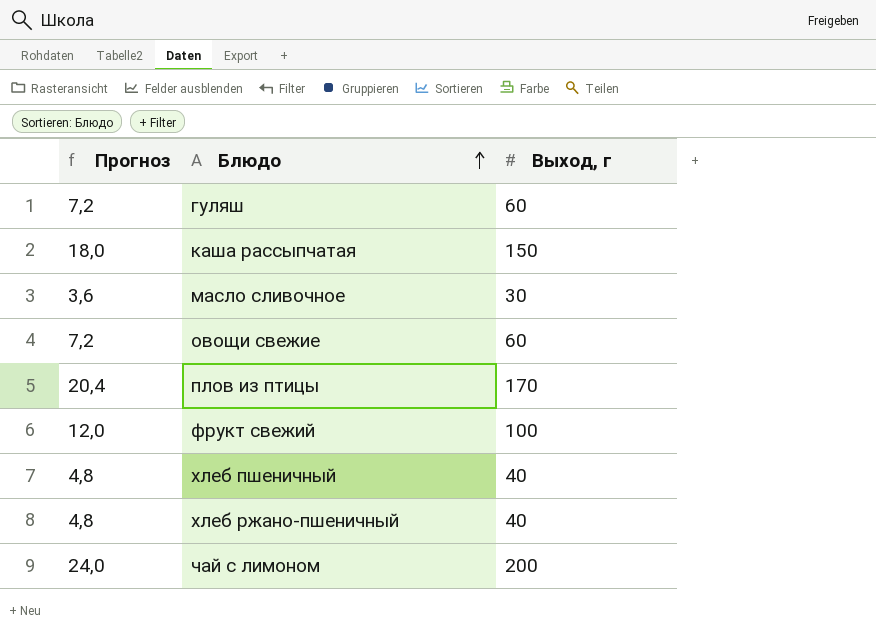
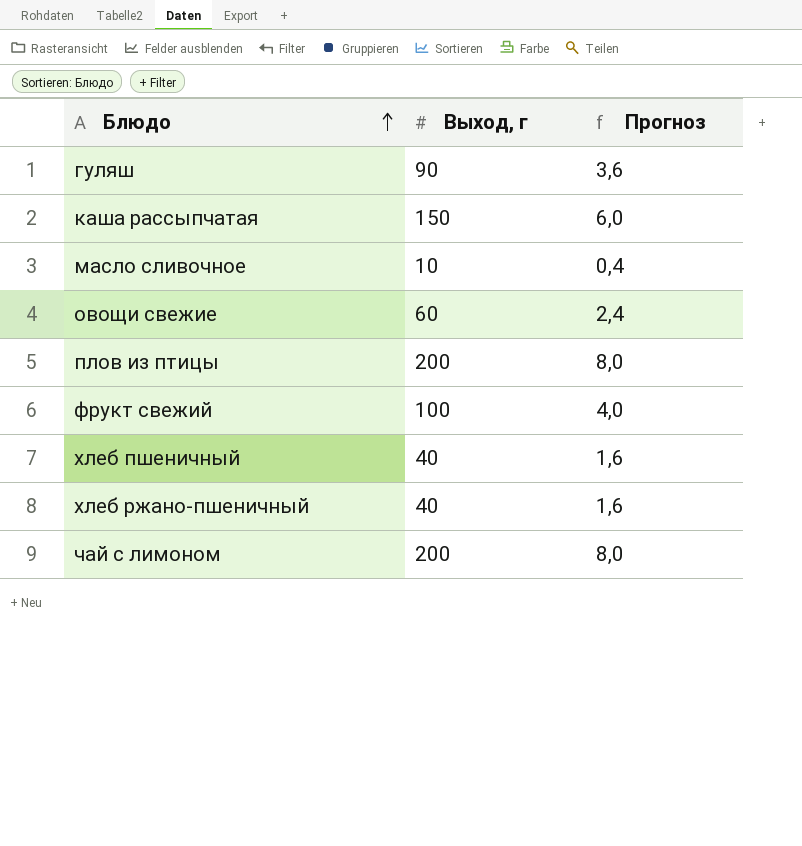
column Прогноз | formula: [Выход, г] * 0,12 -> [Выход, г] * 0,04
column Прогноз | position: 1 -> 3
гуляш | Выход, г: 60 -> 90
масло сливочное | Выход, г: 30 -> 10
плов из птицы | Выход, г: 170 -> 200

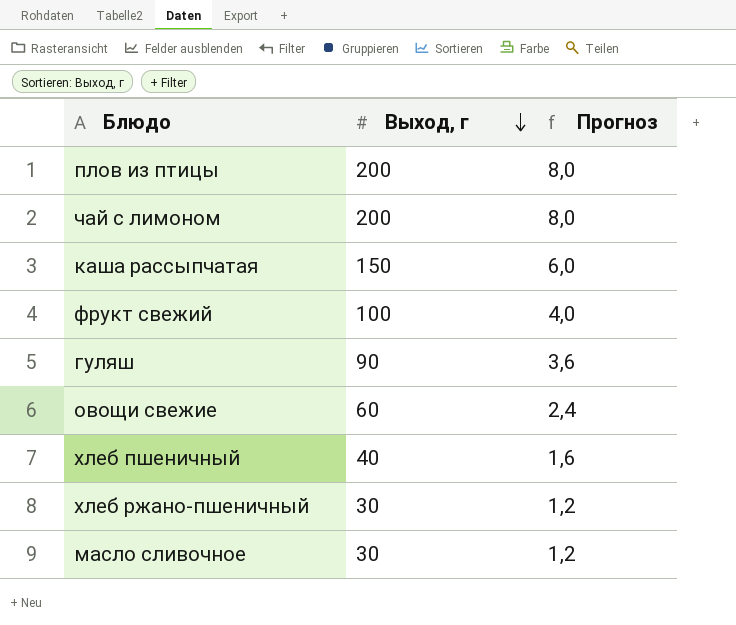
row order: Блюдо ascending -> Выход, г descending
хлеб ржано-пшеничный | Выход, г: 40 -> 30
хлеб ржано-пшеничный | Прогноз: 1,6 -> 1,2
масло сливочное | Выход, г: 10 -> 30
масло сливочное | Прогноз: 0,4 -> 1,2

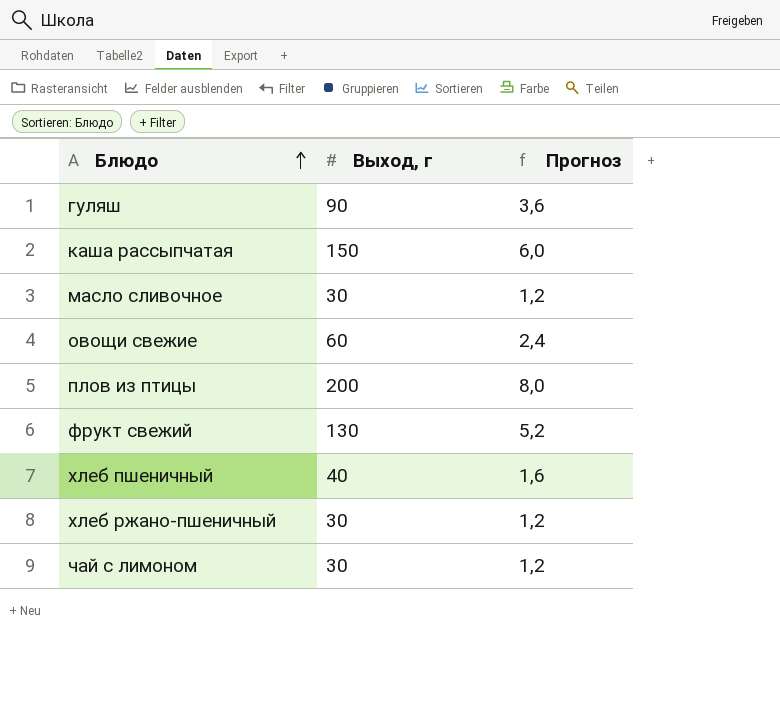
row order: Выход, г descending -> Блюдо ascending
фрукт свежий | Выход, г: 100 -> 130
фрукт свежий | Прогноз: 4,0 -> 5,2
чай с лимоном | Выход, г: 200 -> 30
чай с лимоном | Прогноз: 8,0 -> 1,2

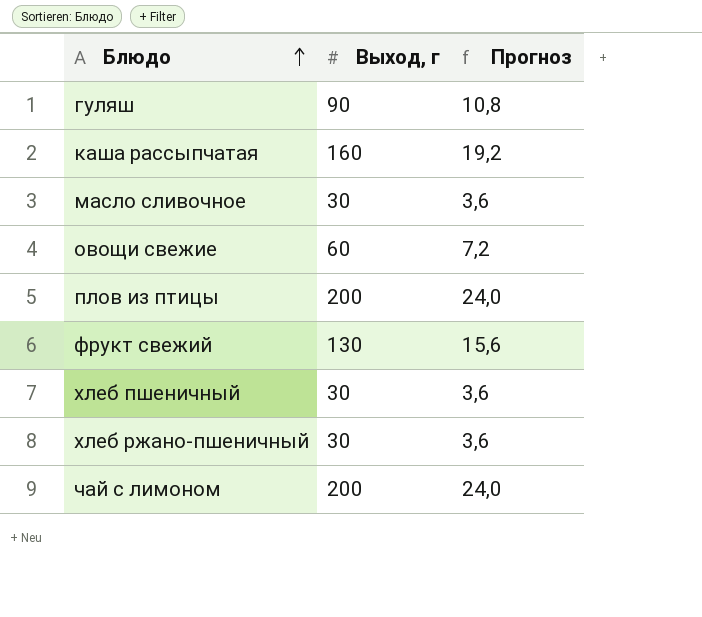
column Прогноз | formula: [Выход, г] * 0,04 -> [Выход, г] * 0,12
каша рассыпчатая | Выход, г: 150 -> 160
хлеб пшеничный | Выход, г: 40 -> 30
чай с лимоном | Выход, г: 30 -> 200

